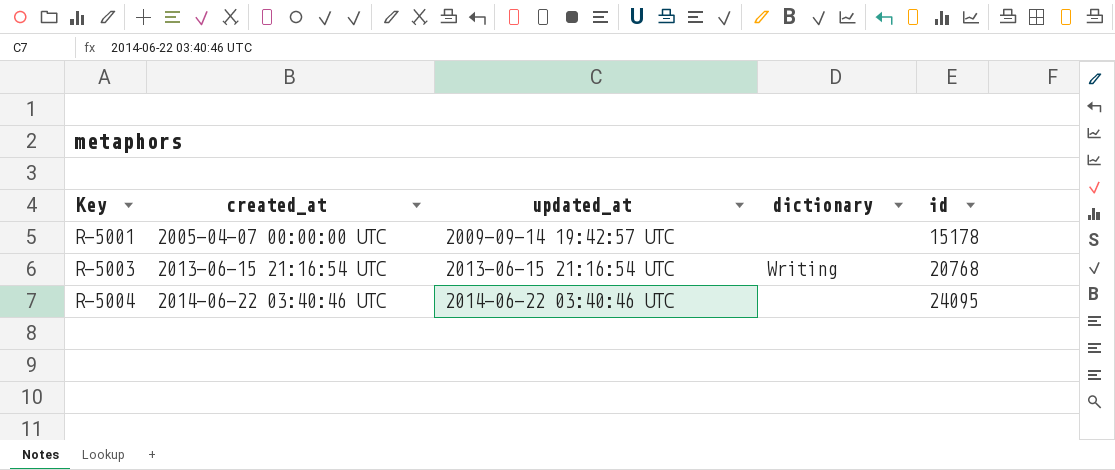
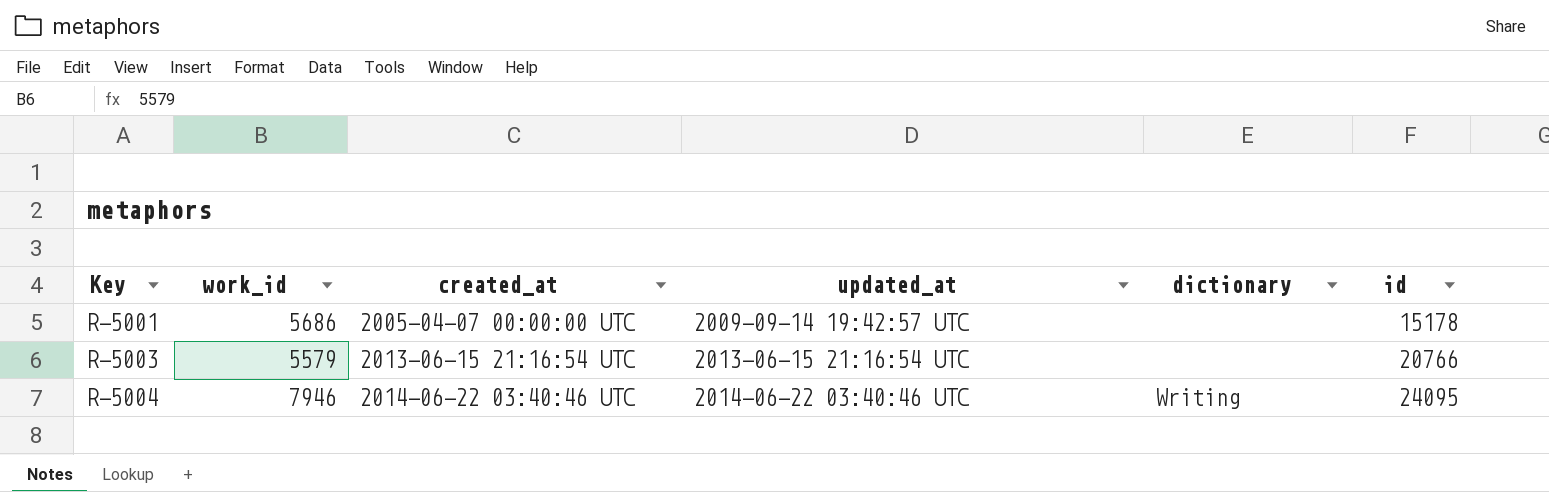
column work_id | position: none -> 2
R-5003 | dictionary: Writing -> none
R-5003 | id: 20768 -> 20766
R-5004 | dictionary: none -> Writing

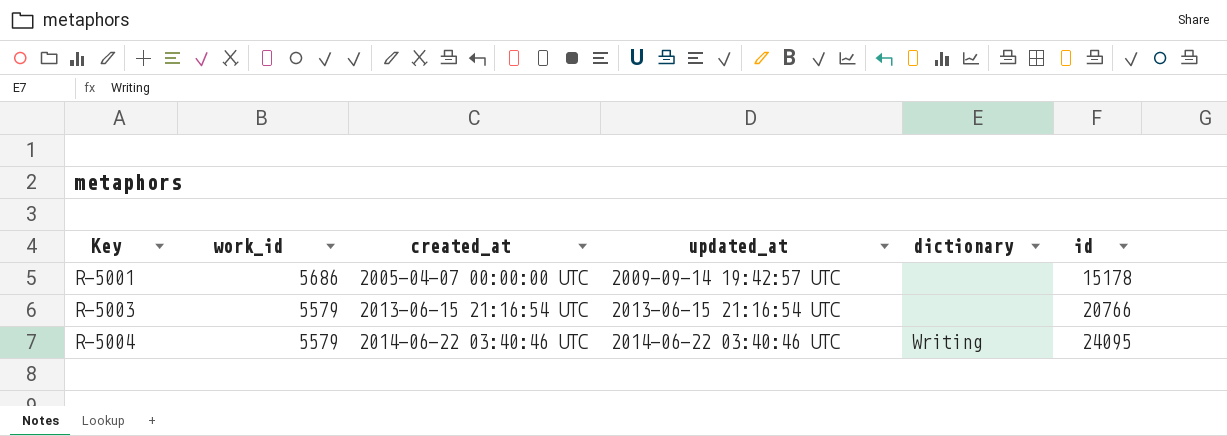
R-5004 | work_id: 7946 -> 5579

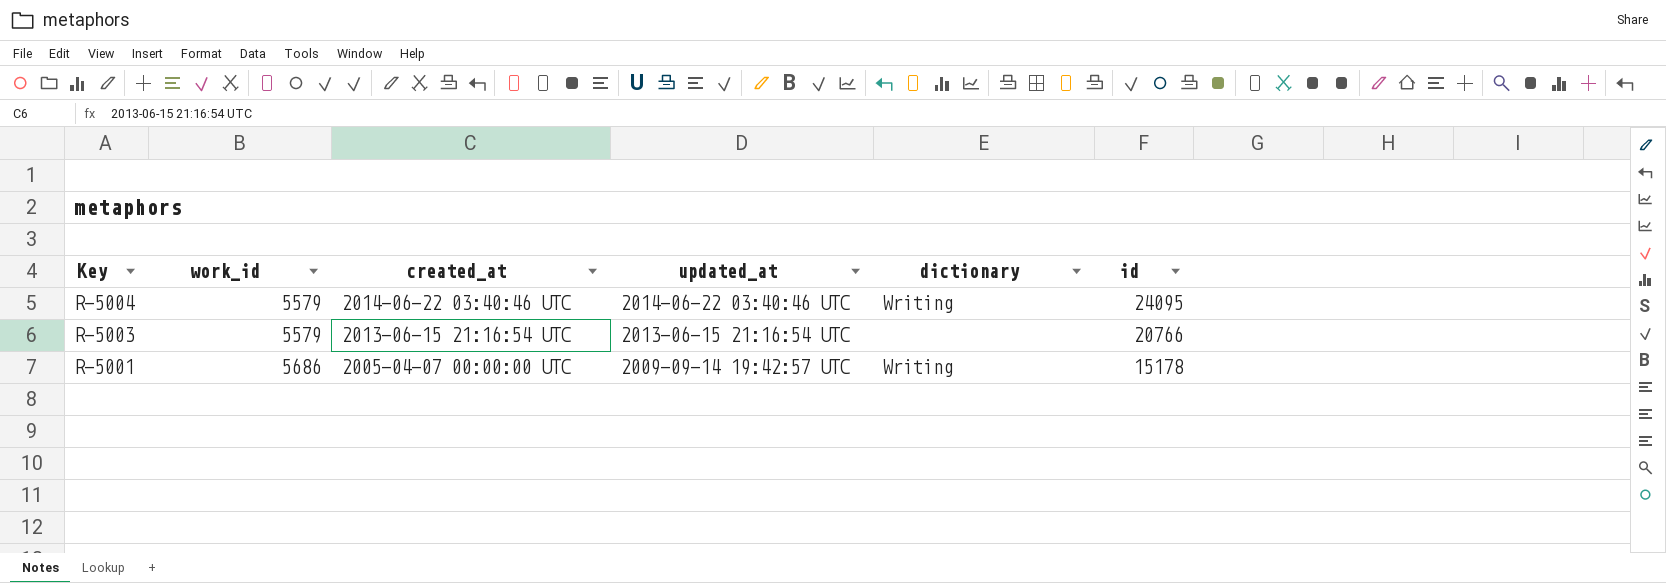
row order: Key ascending -> Key descending
R-5001 | dictionary: none -> Writing

